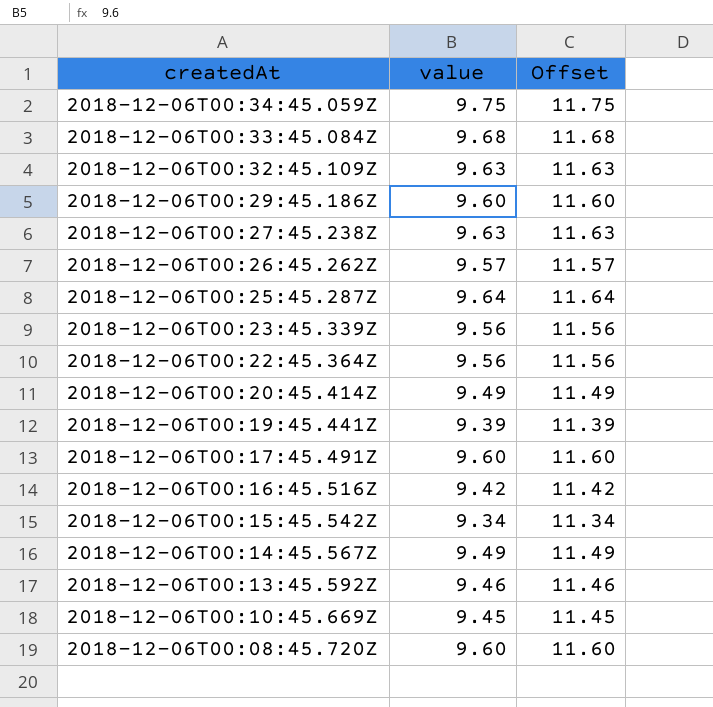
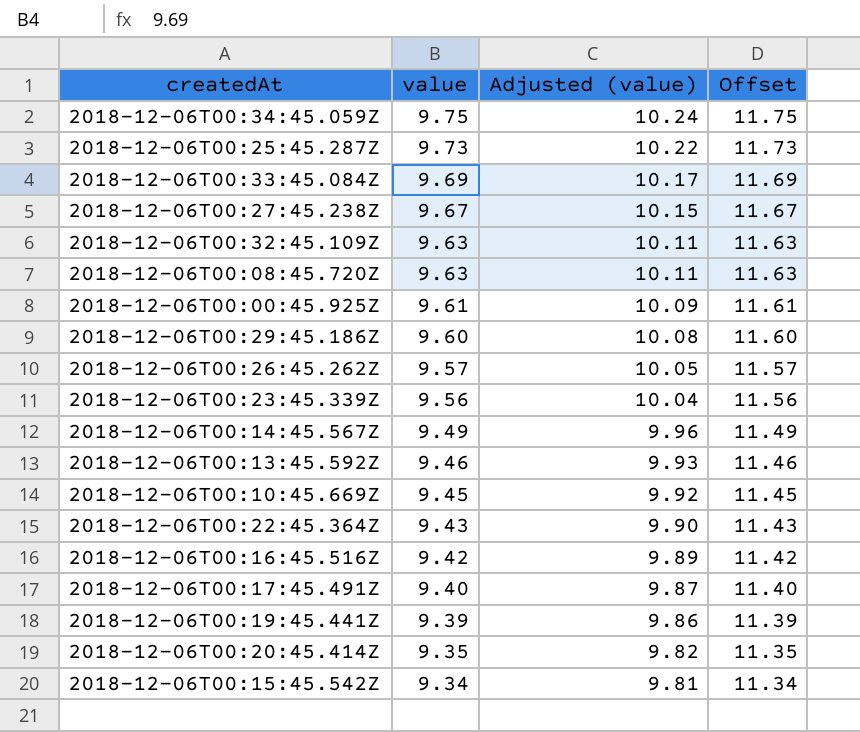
row order: createdAt descending -> value descending
column Adjusted (value) | formula: none -> [value] * 1.05
2018-12-06T00:25:45.287Z | value: 9.64 -> 9.73
2018-12-06T00:25:45.287Z | Offset: 11.64 -> 11.73
2018-12-06T00:33:45.084Z | value: 9.68 -> 9.69
2018-12-06T00:33:45.084Z | Offset: 11.68 -> 11.69
2018-12-06T00:27:45.238Z | value: 9.63 -> 9.67
2018-12-06T00:27:45.238Z | Offset: 11.63 -> 11.67
2018-12-06T00:08:45.720Z | value: 9.60 -> 9.63
2018-12-06T00:08:45.720Z | Offset: 11.60 -> 11.63
row 2018-12-06T00:00:45.925Z: none -> 9.61 | 10.09 | 11.61
2018-12-06T00:22:45.364Z | value: 9.56 -> 9.43
2018-12-06T00:22:45.364Z | Offset: 11.56 -> 11.43
2018-12-06T00:17:45.491Z | value: 9.60 -> 9.40
2018-12-06T00:17:45.491Z | Offset: 11.60 -> 11.40
2018-12-06T00:20:45.414Z | value: 9.49 -> 9.35
2018-12-06T00:20:45.414Z | Offset: 11.49 -> 11.35

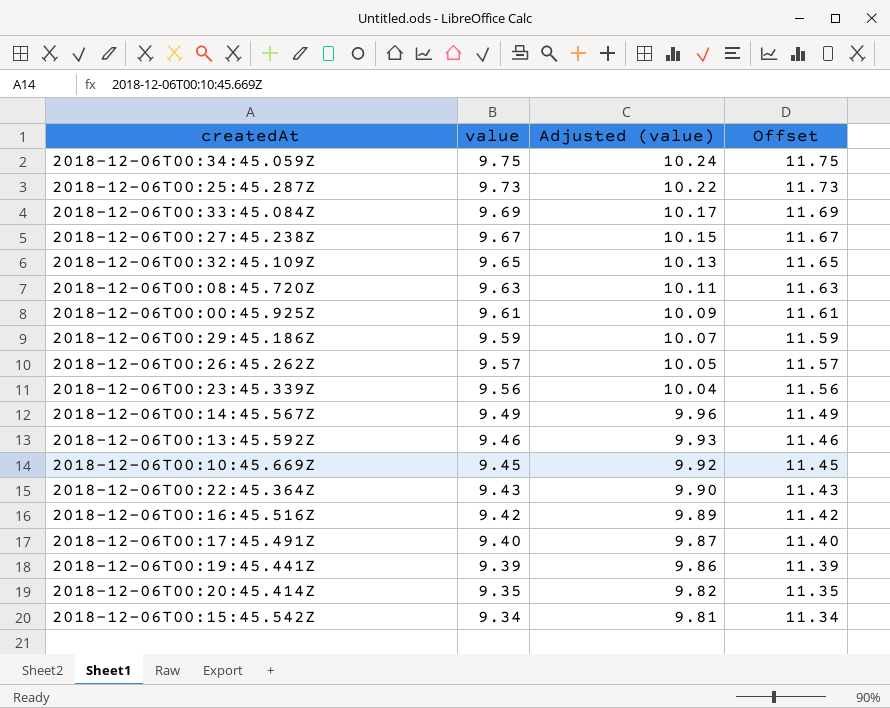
2018-12-06T00:32:45.109Z | value: 9.63 -> 9.65
2018-12-06T00:32:45.109Z | Adjusted (value): 10.11 -> 10.13
2018-12-06T00:32:45.109Z | Offset: 11.63 -> 11.65
2018-12-06T00:29:45.186Z | value: 9.60 -> 9.59
2018-12-06T00:29:45.186Z | Adjusted (value): 10.08 -> 10.07
2018-12-06T00:29:45.186Z | Offset: 11.60 -> 11.59

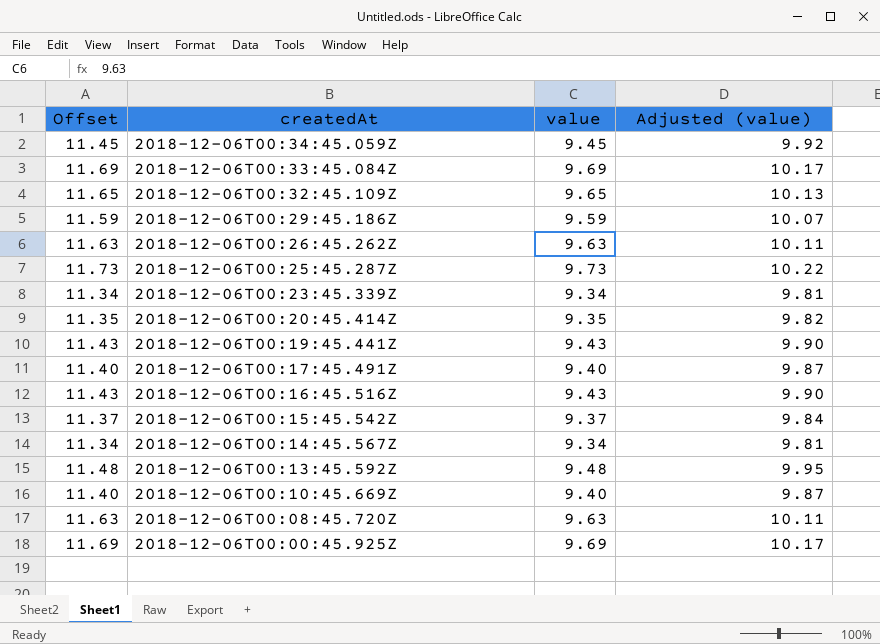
row order: value descending -> createdAt descending
column Offset | position: 4 -> 1
row 2018-12-06T00:27:45.238Z: 9.67 | 10.15 | 11.67 -> none
row 2018-12-06T00:22:45.364Z: 9.43 | 9.90 | 11.43 -> none
2018-12-06T00:34:45.059Z | Offset: 11.75 -> 11.45
2018-12-06T00:34:45.059Z | value: 9.75 -> 9.45
2018-12-06T00:34:45.059Z | Adjusted (value): 10.24 -> 9.92
2018-12-06T00:26:45.262Z | Offset: 11.57 -> 11.63
2018-12-06T00:26:45.262Z | value: 9.57 -> 9.63
2018-12-06T00:26:45.262Z | Adjusted (value): 10.05 -> 10.11
2018-12-06T00:23:45.339Z | Offset: 11.56 -> 11.34
2018-12-06T00:23:45.339Z | value: 9.56 -> 9.34
2018-12-06T00:23:45.339Z | Adjusted (value): 10.04 -> 9.81
2018-12-06T00:19:45.441Z | Offset: 11.39 -> 11.43
2018-12-06T00:19:45.441Z | value: 9.39 -> 9.43
2018-12-06T00:19:45.441Z | Adjusted (value): 9.86 -> 9.90
2018-12-06T00:16:45.516Z | Offset: 11.42 -> 11.43
2018-12-06T00:16:45.516Z | value: 9.42 -> 9.43
2018-12-06T00:16:45.516Z | Adjusted (value): 9.89 -> 9.90
2018-12-06T00:15:45.542Z | Offset: 11.34 -> 11.37
2018-12-06T00:15:45.542Z | value: 9.34 -> 9.37
2018-12-06T00:15:45.542Z | Adjusted (value): 9.81 -> 9.84
2018-12-06T00:14:45.567Z | Offset: 11.49 -> 11.34
2018-12-06T00:14:45.567Z | value: 9.49 -> 9.34
2018-12-06T00:14:45.567Z | Adjusted (value): 9.96 -> 9.81
2018-12-06T00:13:45.592Z | Offset: 11.46 -> 11.48
2018-12-06T00:13:45.592Z | value: 9.46 -> 9.48
2018-12-06T00:13:45.592Z | Adjusted (value): 9.93 -> 9.95
2018-12-06T00:10:45.669Z | Offset: 11.45 -> 11.40
2018-12-06T00:10:45.669Z | value: 9.45 -> 9.40
2018-12-06T00:10:45.669Z | Adjusted (value): 9.92 -> 9.87
2018-12-06T00:00:45.925Z | Offset: 11.61 -> 11.69
2018-12-06T00:00:45.925Z | value: 9.61 -> 9.69
2018-12-06T00:00:45.925Z | Adjusted (value): 10.09 -> 10.17

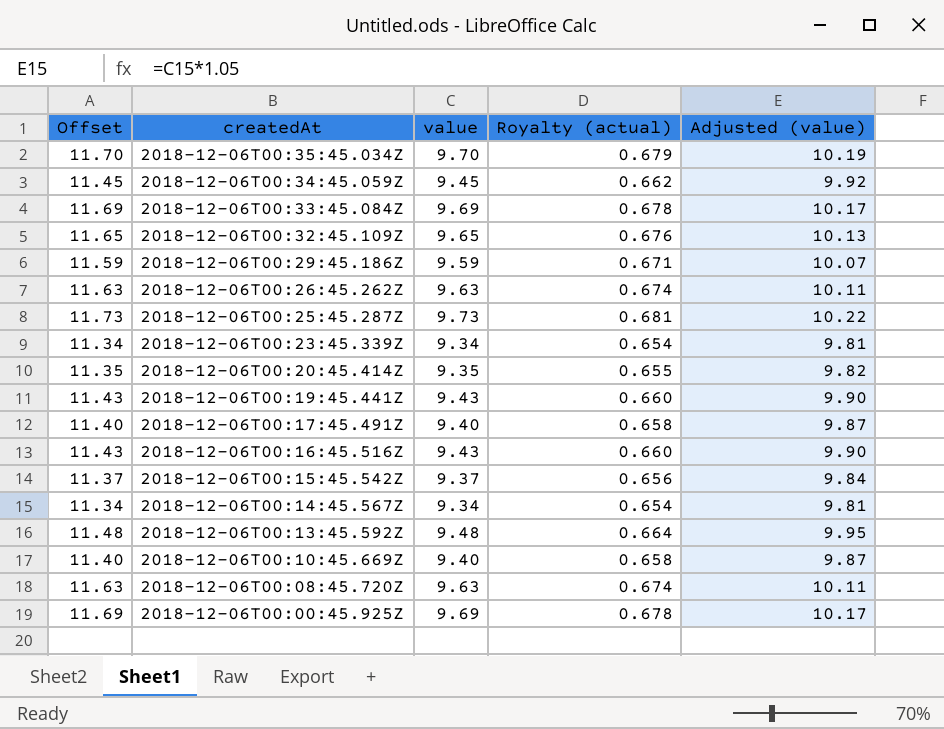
column Royalty (actual) | formula: none -> [value] * 0.07
row 2018-12-06T00:35:45.034Z: none -> 11.70 | 9.70 | 0.679 | 10.19

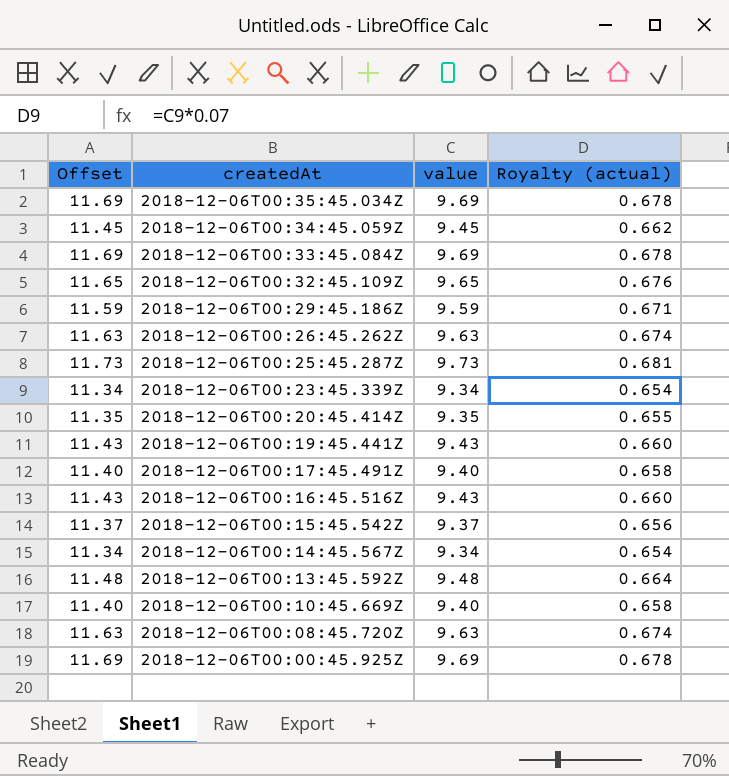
column Adjusted (value) | formula: [value] * 1.05 -> none
2018-12-06T00:35:45.034Z | Offset: 11.70 -> 11.69
2018-12-06T00:35:45.034Z | value: 9.70 -> 9.69
2018-12-06T00:35:45.034Z | Royalty (actual): 0.679 -> 0.678

